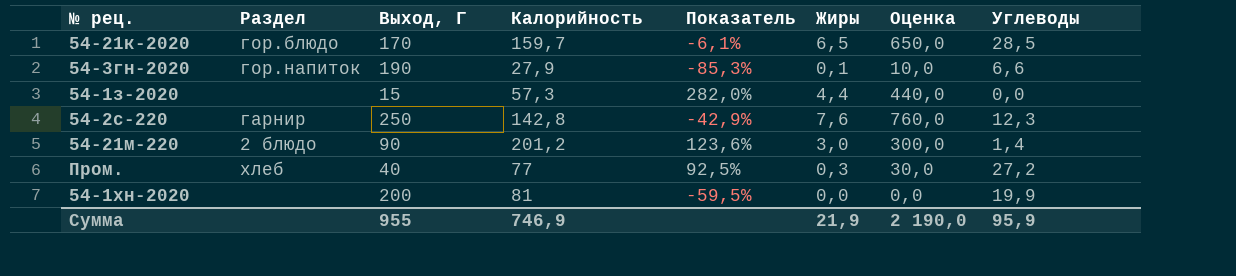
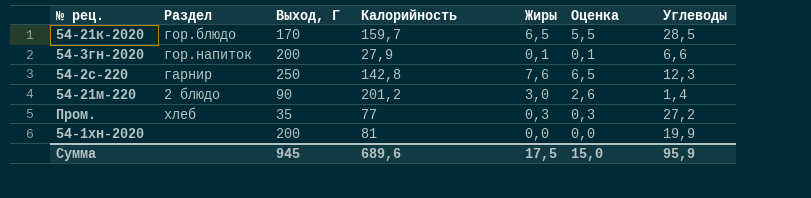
column Показатель | formula: ([Калорийность] - [Выход, Г]) / [Выход, Г] -> none
column Оценка | formula: [Жиры] * 100 -> [Жиры] * 0,85
row 54-1з-2020: none | 15 | 57,3 | 282,0% | 4,4 | 440,0 | 0,0 -> none
54-3гн-2020 | Выход, Г: 190 -> 200
Пром. | Выход, Г: 40 -> 35
Сумма | Выход, Г: 955 -> 945
Сумма | Калорийность: 746,9 -> 689,6
Сумма | Жиры: 21,9 -> 17,5
Сумма | Оценка: 2 190,0 -> 15,0

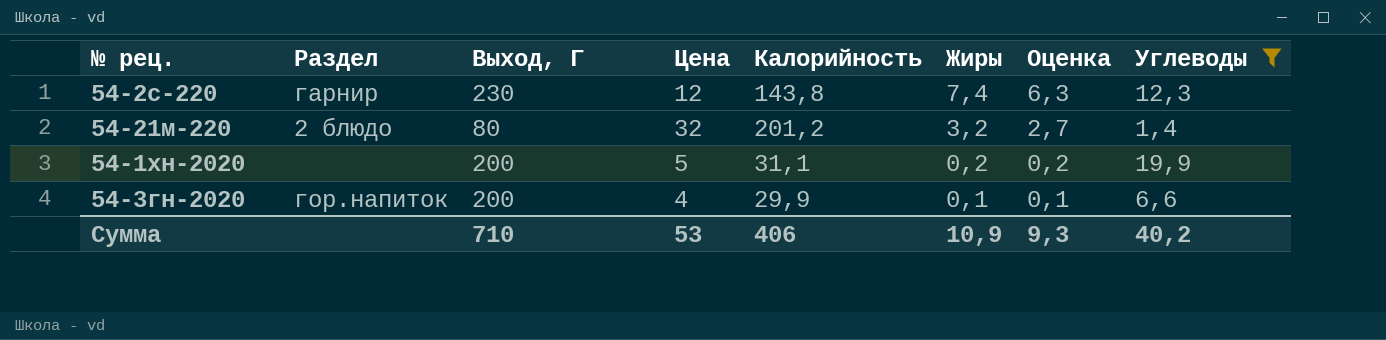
filter: none -> Углеводы <= 19,9
row order: none -> Жиры descending
column Цена | position: none -> 4
54-2с-220 | Выход, Г: 250 -> 230
54-2с-220 | Калорийность: 142,8 -> 143,8
54-2с-220 | Жиры: 7,6 -> 7,4
54-2с-220 | Оценка: 6,5 -> 6,3
54-21м-220 | Выход, Г: 90 -> 80
54-21м-220 | Жиры: 3,0 -> 3,2
54-21м-220 | Оценка: 2,6 -> 2,7
54-1хн-2020 | Калорийность: 81 -> 31,1
54-1хн-2020 | Жиры: 0,0 -> 0,2
54-1хн-2020 | Оценка: 0,0 -> 0,2
54-3гн-2020 | Калорийность: 27,9 -> 29,9
Сумма | Выход, Г: 945 -> 710
Сумма | Калорийность: 689,6 -> 406
Сумма | Жиры: 17,5 -> 10,9
Сумма | Оценка: 15,0 -> 9,3
Сумма | Углеводы: 95,9 -> 40,2

